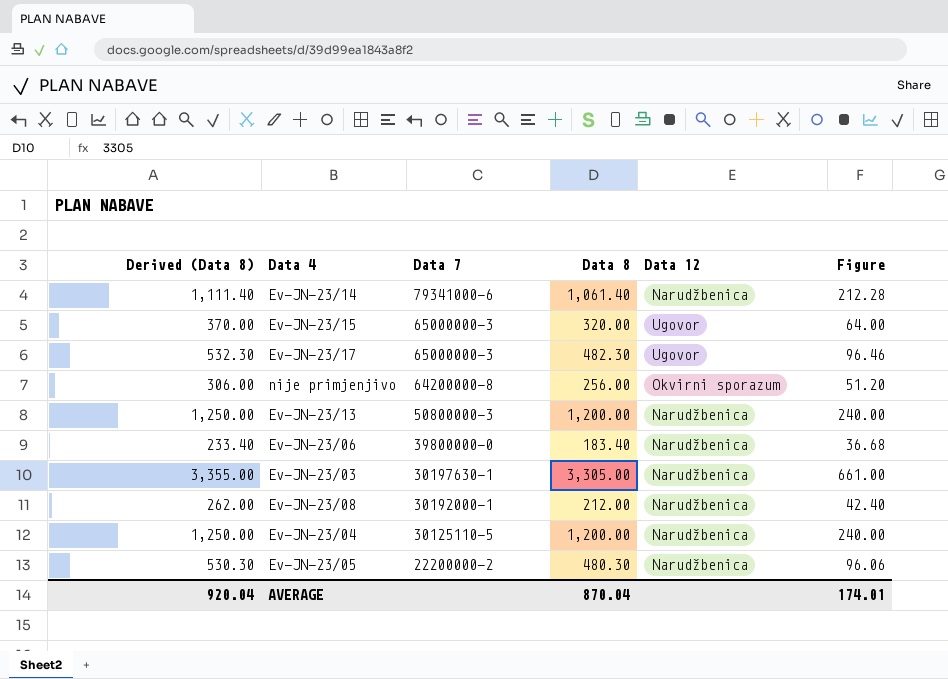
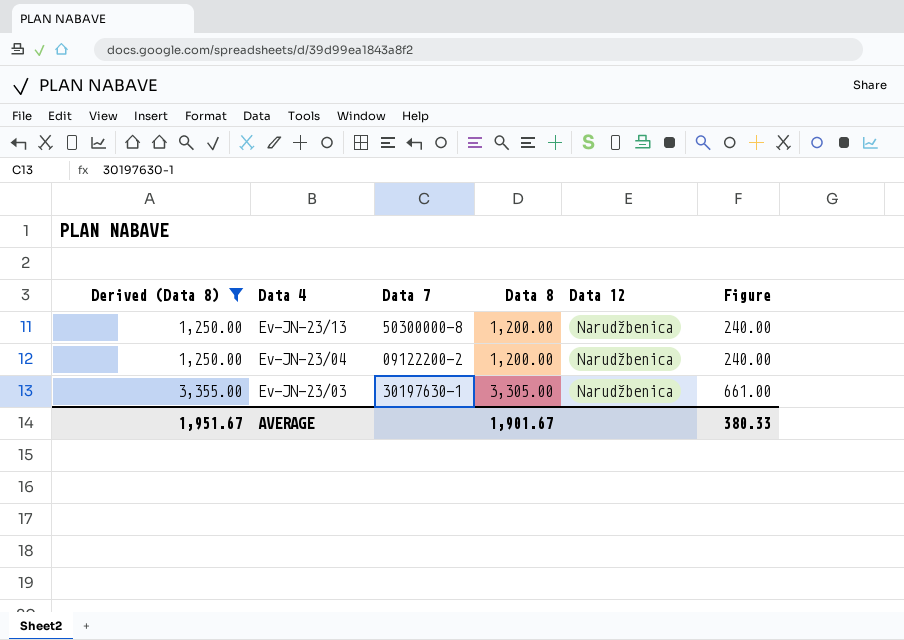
filter: none -> Derived (Data 8) >= 1,250.00
row order: Data 7 descending -> Derived (Data 8) ascending
Ev-JN-23/13 | Data 7: 50800000-3 -> 50300000-8
Ev-JN-23/04 | Data 7: 30125110-5 -> 09122200-2
AVERAGE | Derived (Data 8): 920.04 -> 1,951.67
AVERAGE | Data 8: 870.04 -> 1,901.67
AVERAGE | Figure: 174.01 -> 380.33

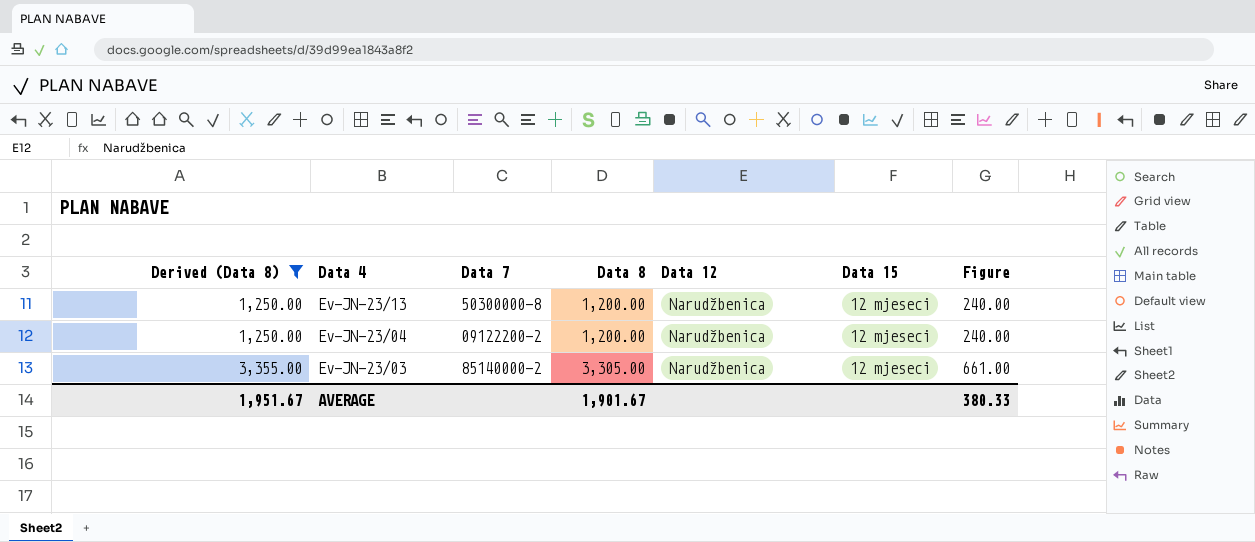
column Data 15 | position: none -> 6
Ev-JN-23/03 | Data 7: 30197630-1 -> 85140000-2

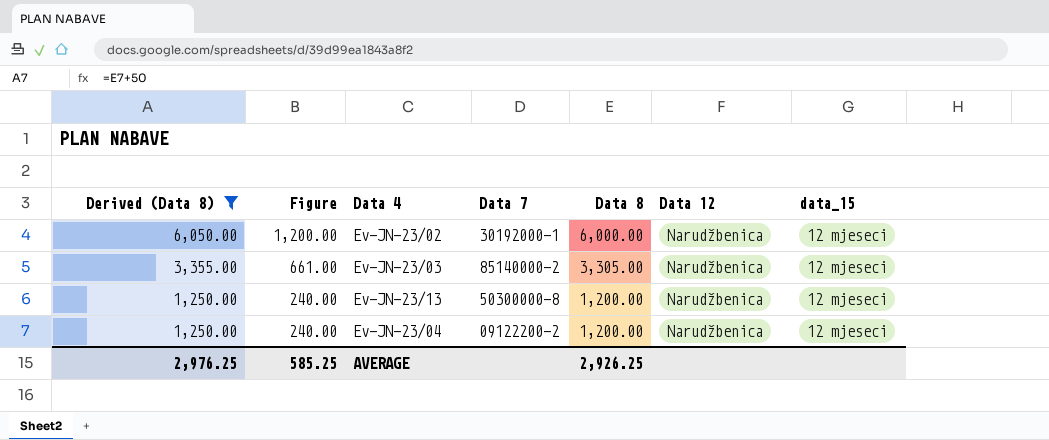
row order: Derived (Data 8) ascending -> Derived (Data 8) descending
column Figure | position: 7 -> 2
column name: Data 15 -> data_15
row Ev-JN-23/02: none -> 6,050.00 | 1,200.00 | 30192000-1 | 6,000.00 | Narudžbenica | 12 mjeseci
AVERAGE | Derived (Data 8): 1,951.67 -> 2,976.25
AVERAGE | Figure: 380.33 -> 585.25
AVERAGE | Data 8: 1,901.67 -> 2,926.25

